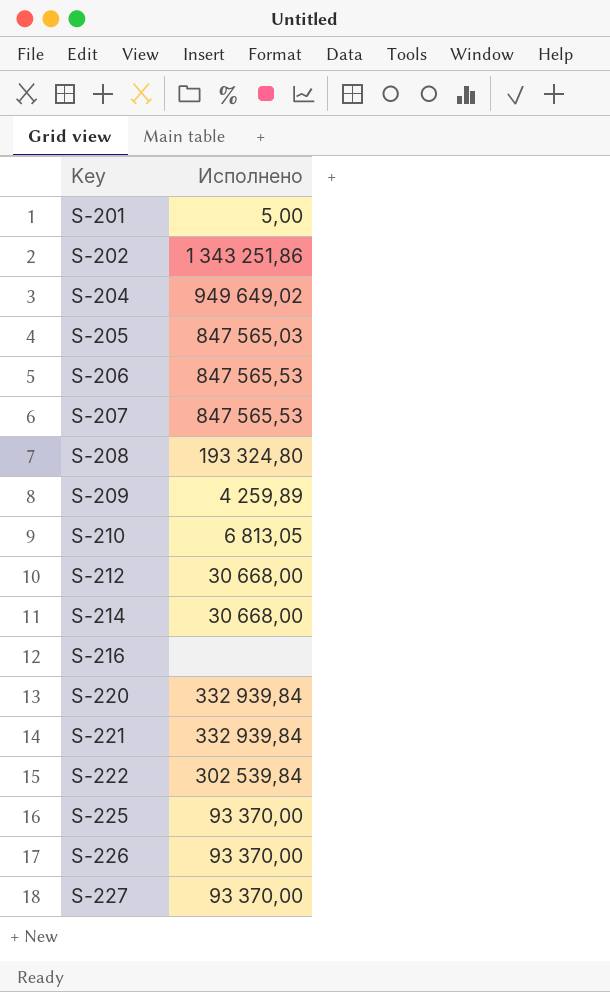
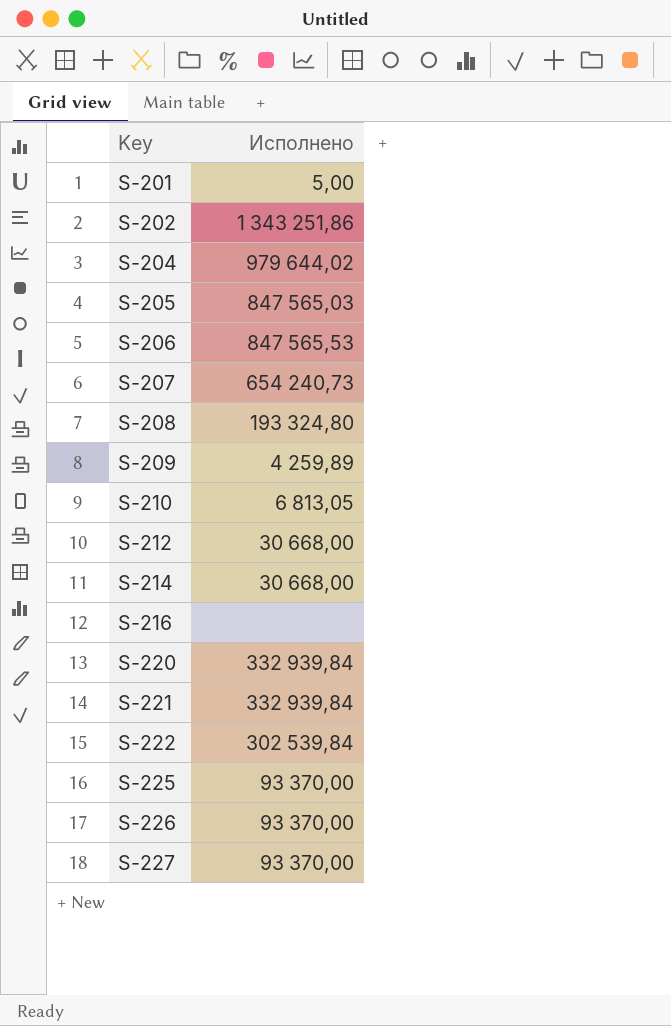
S-204 | Исполнено: 949 649,02 -> 979 644,02
S-207 | Исполнено: 847 565,53 -> 654 240,73

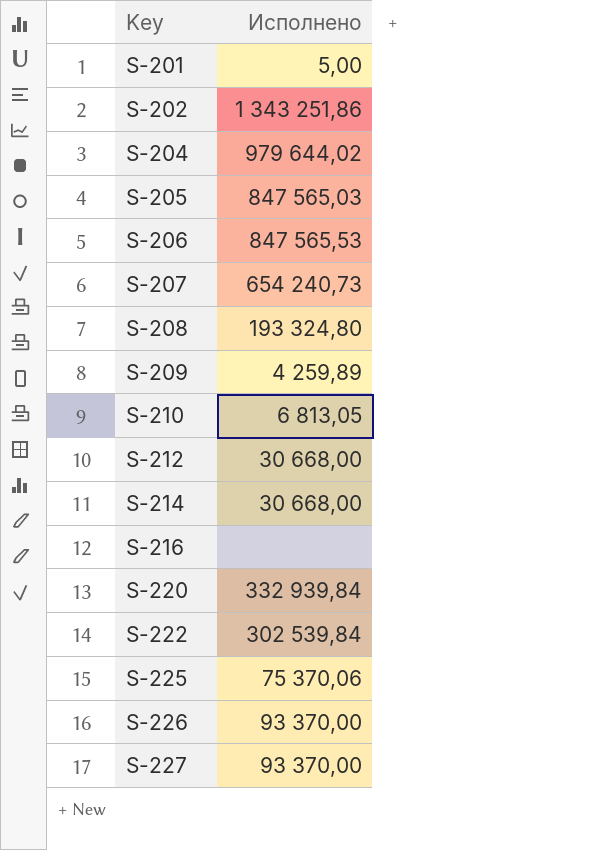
row S-221: 332 939,84 -> none
S-225 | Исполнено: 93 370,00 -> 75 370,06

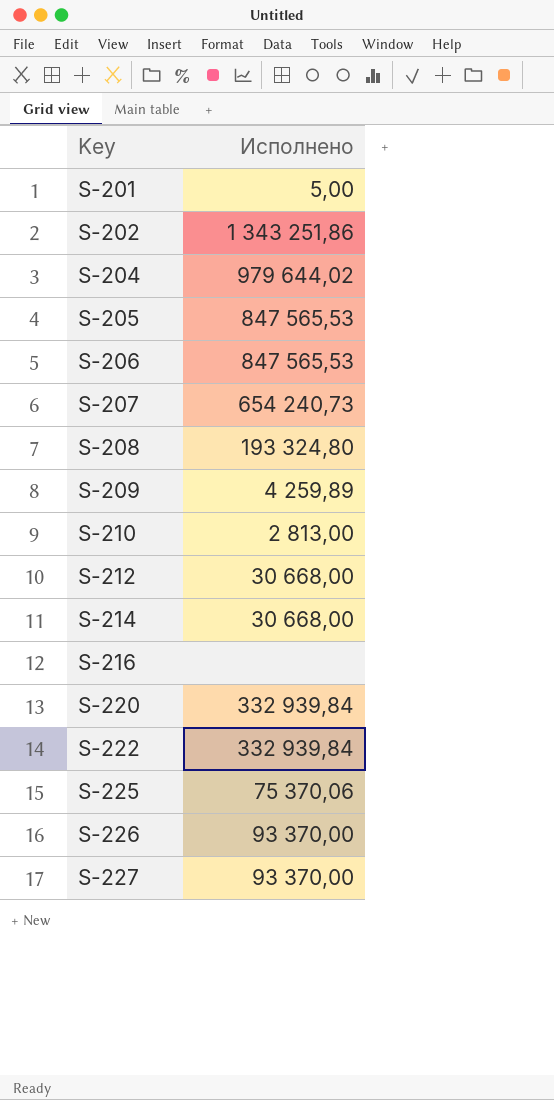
S-205 | Исполнено: 847 565,03 -> 847 565,53
S-210 | Исполнено: 6 813,05 -> 2 813,00
S-222 | Исполнено: 302 539,84 -> 332 939,84

